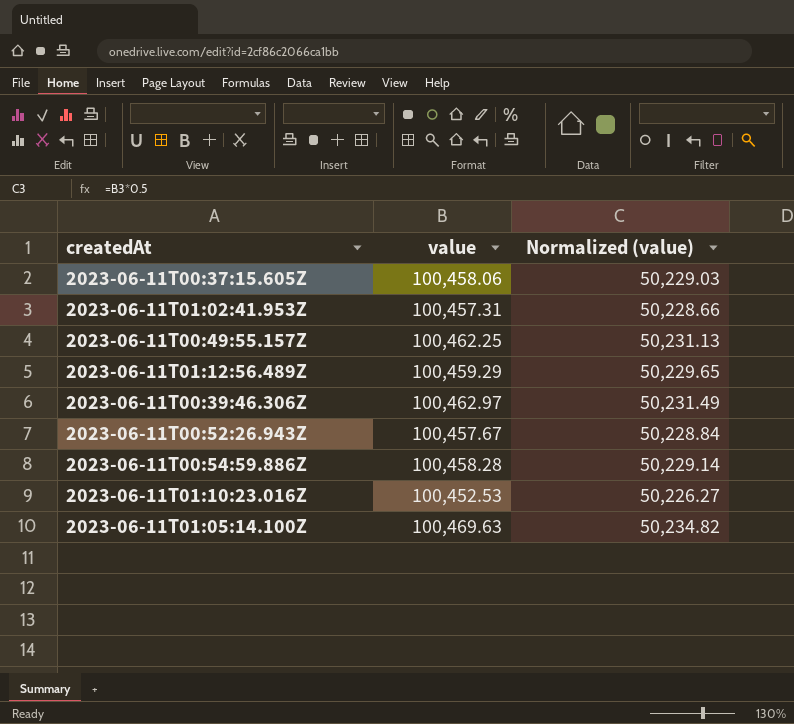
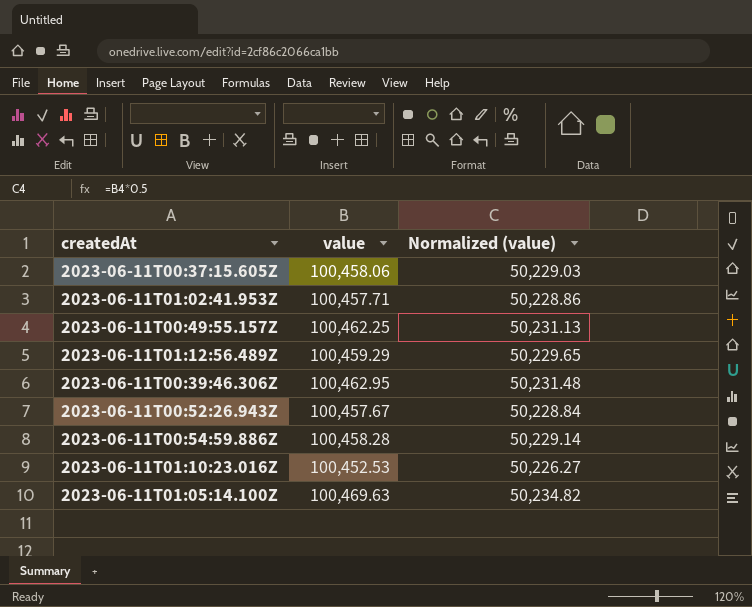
2023-06-11T01:02:41.953Z | value: 100,457.31 -> 100,457.71
2023-06-11T01:02:41.953Z | Normalized (value): 50,228.66 -> 50,228.86
2023-06-11T00:39:46.306Z | value: 100,462.97 -> 100,462.95
2023-06-11T00:39:46.306Z | Normalized (value): 50,231.49 -> 50,231.48

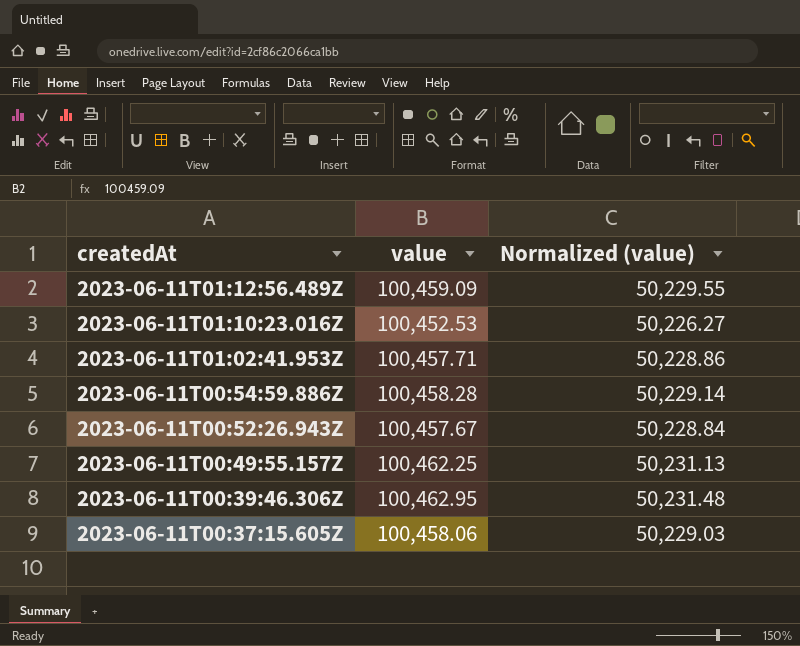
row order: none -> createdAt descending
row 2023-06-11T01:05:14.100Z: 100,469.63 | 50,234.82 -> none
2023-06-11T01:12:56.489Z | value: 100,459.29 -> 100,459.09
2023-06-11T01:12:56.489Z | Normalized (value): 50,229.65 -> 50,229.55

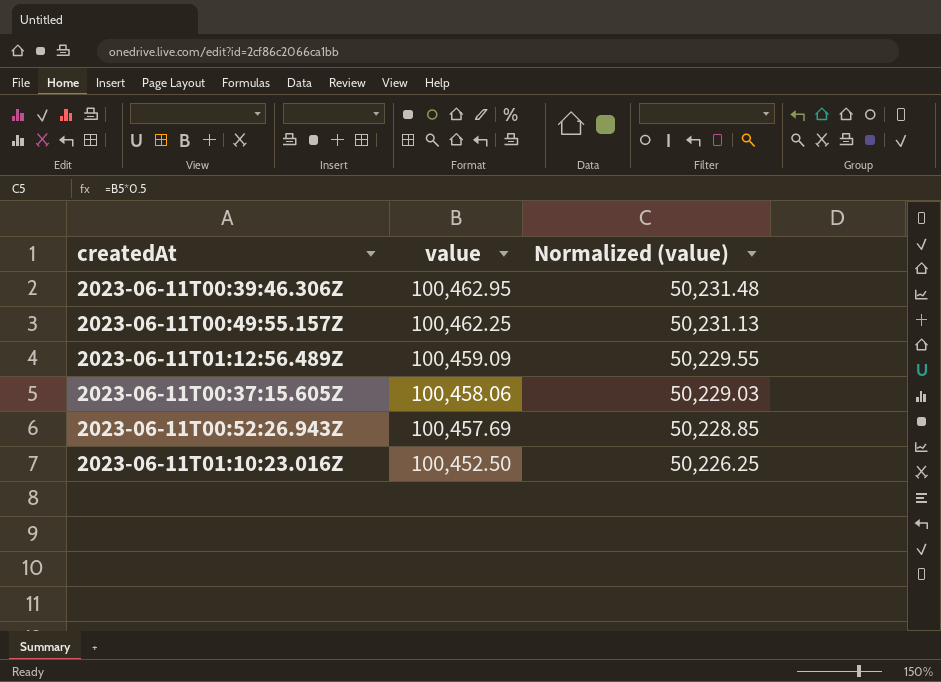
row order: createdAt descending -> value descending
row 2023-06-11T01:02:41.953Z: 100,457.71 | 50,228.86 -> none
row 2023-06-11T00:54:59.886Z: 100,458.28 | 50,229.14 -> none
2023-06-11T00:52:26.943Z | value: 100,457.67 -> 100,457.69
2023-06-11T00:52:26.943Z | Normalized (value): 50,228.84 -> 50,228.85
2023-06-11T01:10:23.016Z | value: 100,452.53 -> 100,452.50
2023-06-11T01:10:23.016Z | Normalized (value): 50,226.27 -> 50,226.25

